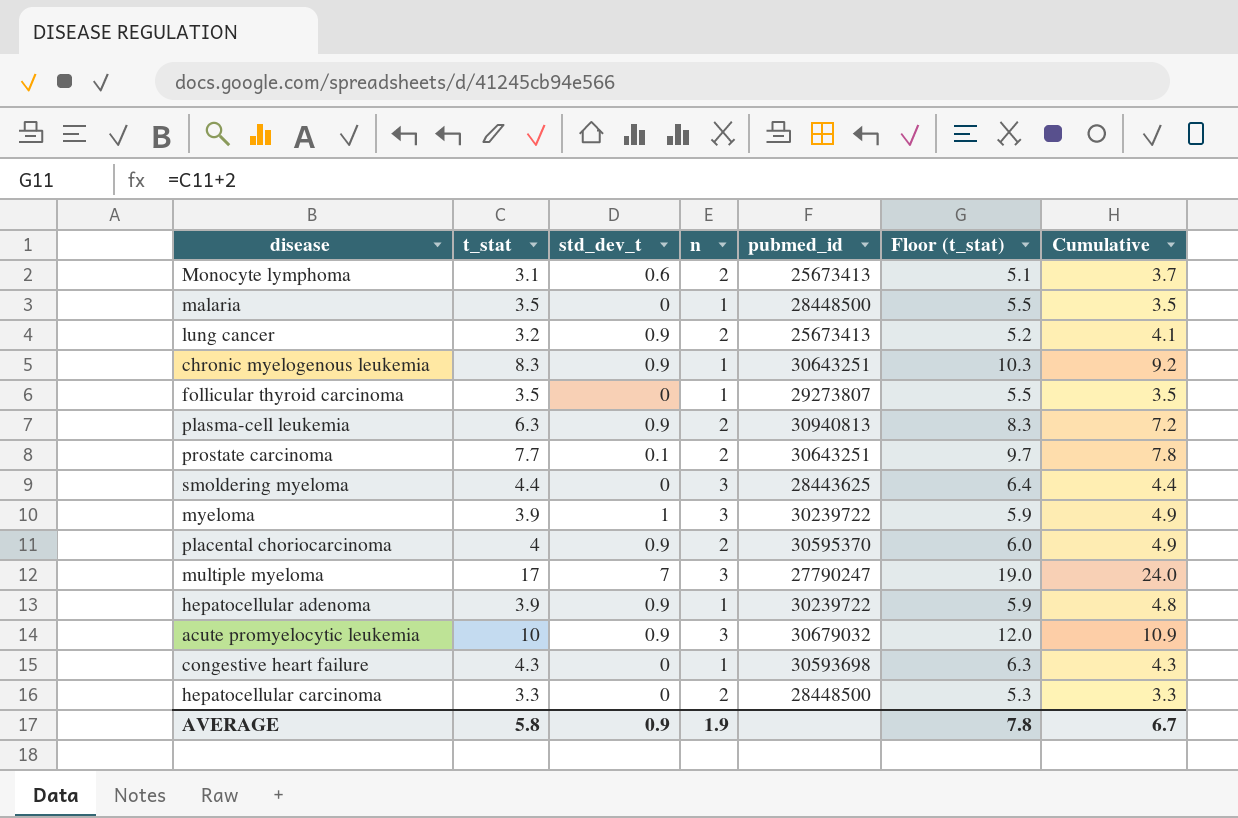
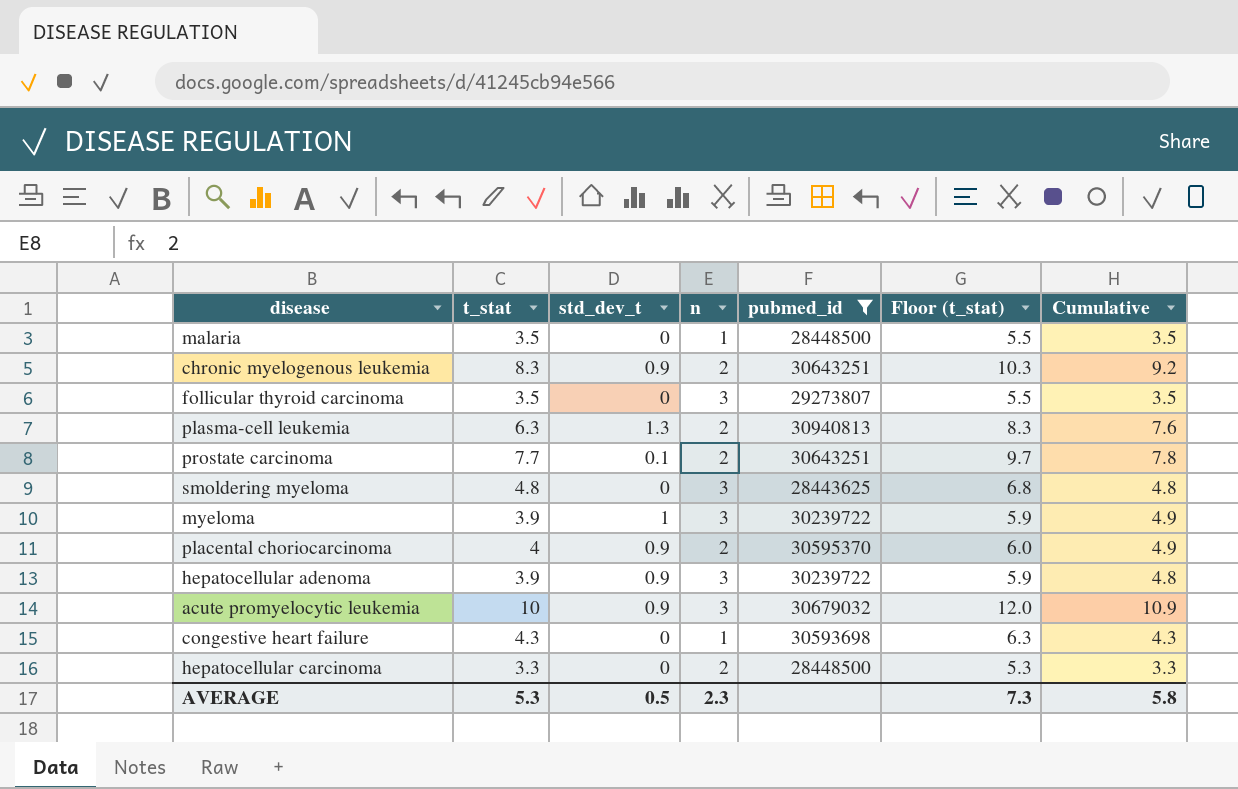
filter: none -> pubmed_id >= 28443625
chronic myelogenous leukemia | n: 1 -> 2
follicular thyroid carcinoma | n: 1 -> 3
plasma-cell leukemia | std_dev_t: 0.9 -> 1.3
plasma-cell leukemia | Cumulative: 7.2 -> 7.6
smoldering myeloma | t_stat: 4.4 -> 4.8
smoldering myeloma | Floor (t_stat): 6.4 -> 6.8
smoldering myeloma | Cumulative: 4.4 -> 4.8
hepatocellular adenoma | n: 1 -> 3
AVERAGE | t_stat: 5.8 -> 5.3
AVERAGE | std_dev_t: 0.9 -> 0.5
AVERAGE | n: 1.9 -> 2.3
AVERAGE | Floor (t_stat): 7.8 -> 7.3
AVERAGE | Cumulative: 6.7 -> 5.8

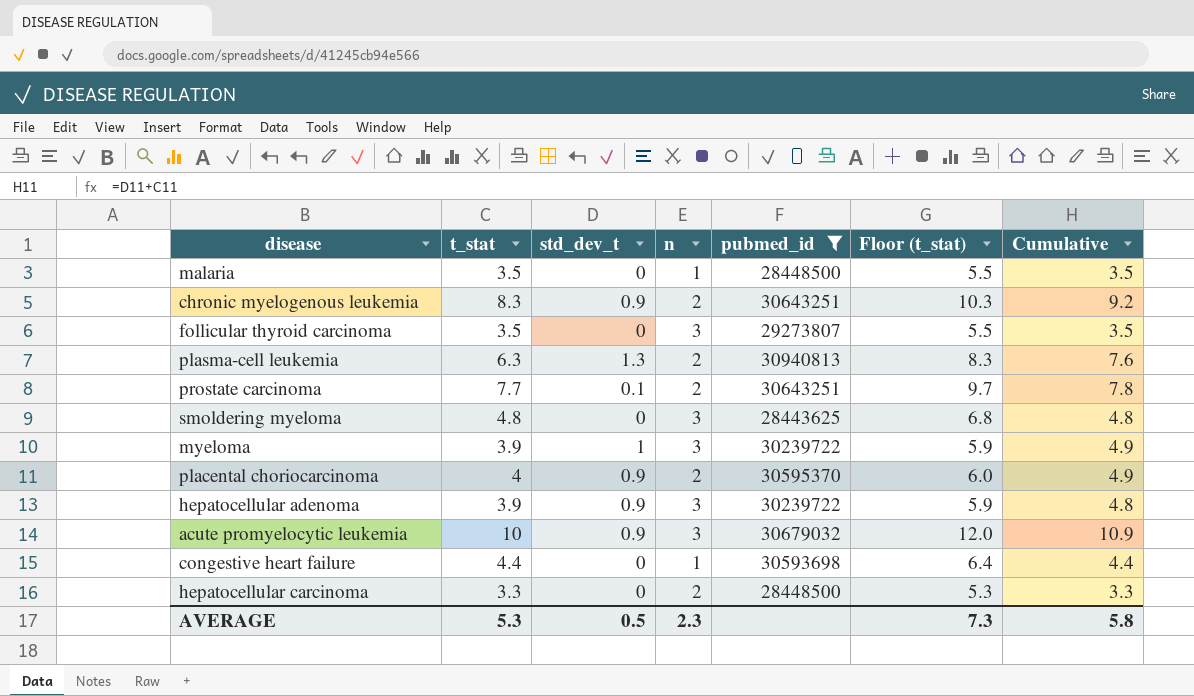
congestive heart failure | t_stat: 4.3 -> 4.4
congestive heart failure | Floor (t_stat): 6.3 -> 6.4
congestive heart failure | Cumulative: 4.3 -> 4.4

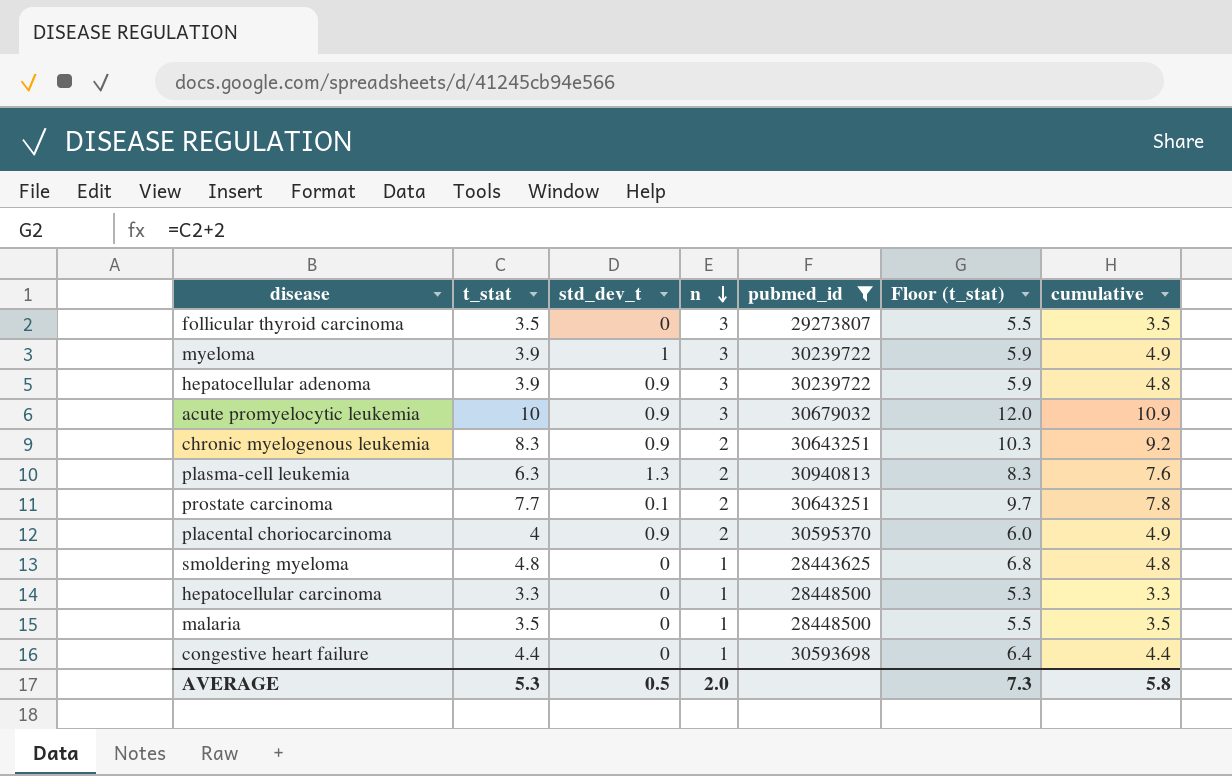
row order: none -> n descending
column name: Cumulative -> cumulative
smoldering myeloma | n: 3 -> 1
hepatocellular carcinoma | n: 2 -> 1
AVERAGE | n: 2.3 -> 2.0

